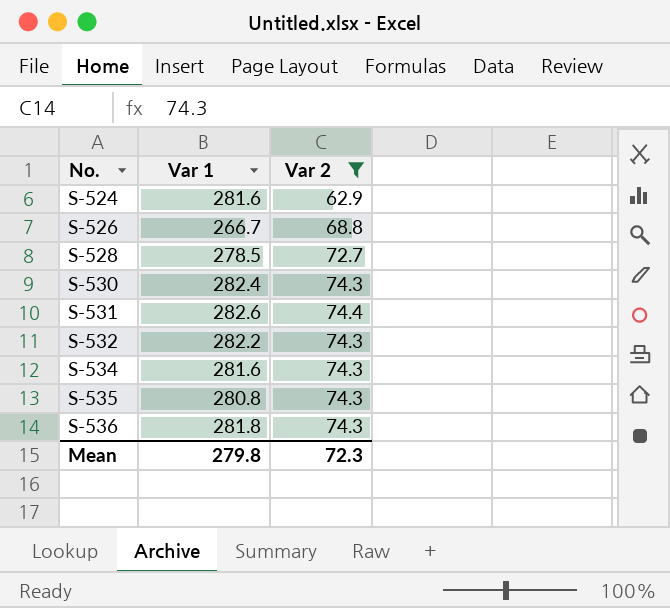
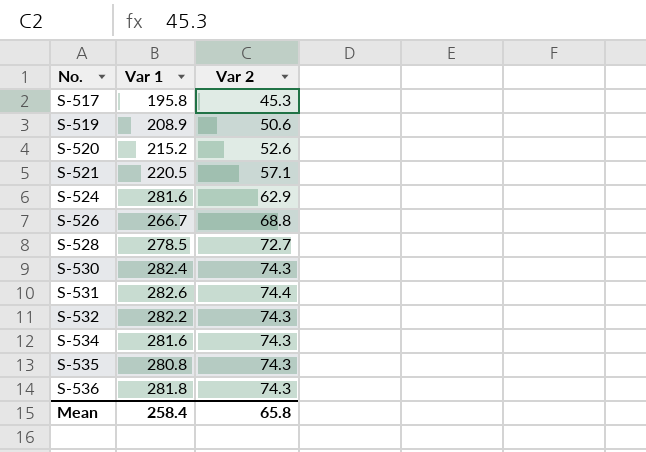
filter: Var 2 >= 62.9 -> none
Mean | Var 1: 279.8 -> 258.4
Mean | Var 2: 72.3 -> 65.8

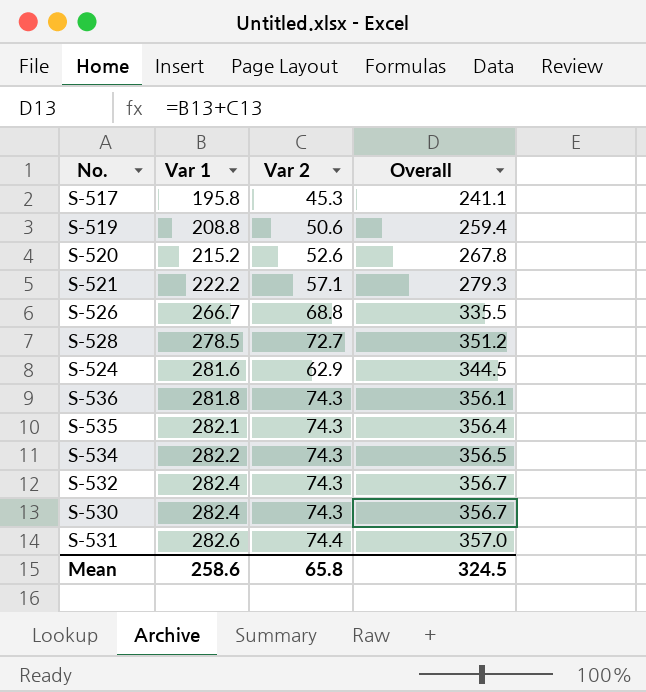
row order: No. ascending -> Var 1 ascending
column Overall | formula: none -> [Var 1] + [Var 2]
S-519 | Var 1: 208.9 -> 208.8
S-521 | Var 1: 220.5 -> 222.2
S-535 | Var 1: 280.8 -> 282.1
S-534 | Var 1: 281.6 -> 282.2
S-532 | Var 1: 282.2 -> 282.4
Mean | Var 1: 258.4 -> 258.6

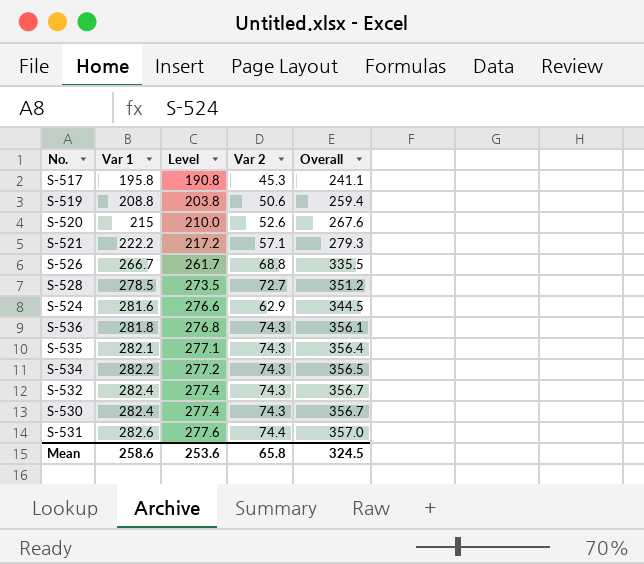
column Level | formula: none -> [Var 1] - 5
S-520 | Var 1: 215.2 -> 215
S-520 | Overall: 267.8 -> 267.6

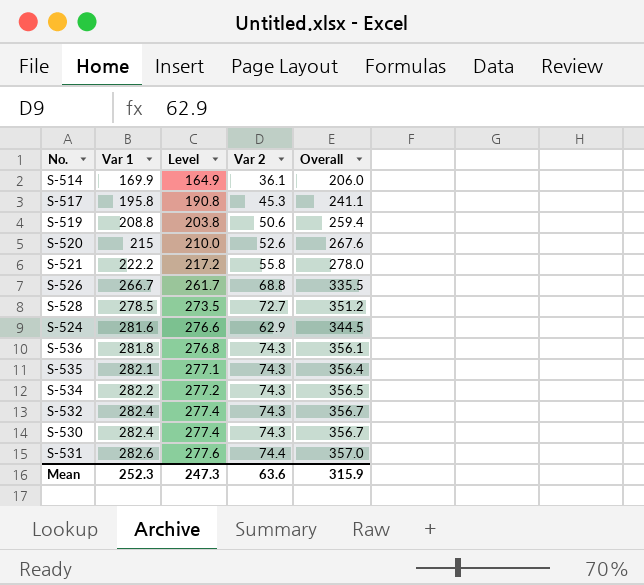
row S-514: none -> 169.9 | 164.9 | 36.1 | 206.0
S-521 | Var 2: 57.1 -> 55.8
S-521 | Overall: 279.3 -> 278.0
Mean | Var 1: 258.6 -> 252.3
Mean | Level: 253.6 -> 247.3
Mean | Var 2: 65.8 -> 63.6
Mean | Overall: 324.5 -> 315.9

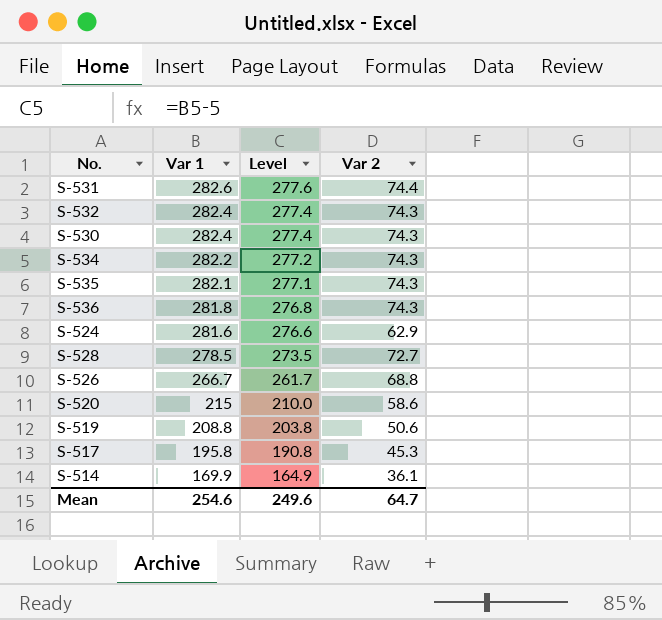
row order: Var 1 ascending -> Var 1 descending
column Overall | formula: [Var 1] + [Var 2] -> none
row S-521: 222.2 | 217.2 | 55.8 | 278.0 -> none
S-520 | Var 2: 52.6 -> 58.6
Mean | Var 1: 252.3 -> 254.6
Mean | Level: 247.3 -> 249.6
Mean | Var 2: 63.6 -> 64.7

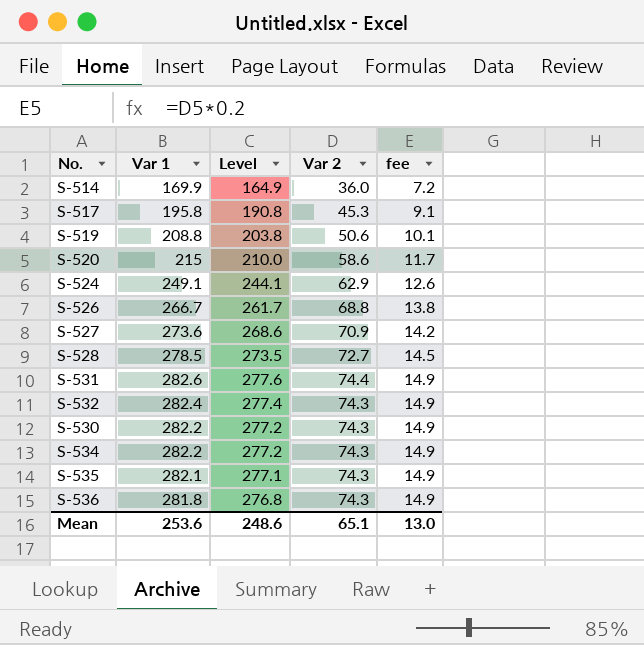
row order: Var 1 descending -> fee ascending
column fee | formula: none -> [Var 2] * 0.2
S-514 | Var 2: 36.1 -> 36.0
S-524 | Var 1: 281.6 -> 249.1
S-524 | Level: 276.6 -> 244.1
row S-527: none -> 273.6 | 268.6 | 70.9 | 14.2
S-530 | Var 1: 282.4 -> 282.2
S-530 | Level: 277.4 -> 277.2
Mean | Var 1: 254.6 -> 253.6
Mean | Level: 249.6 -> 248.6
Mean | Var 2: 64.7 -> 65.1

